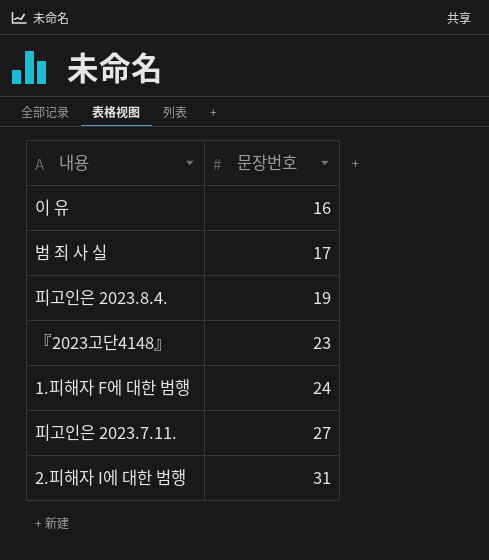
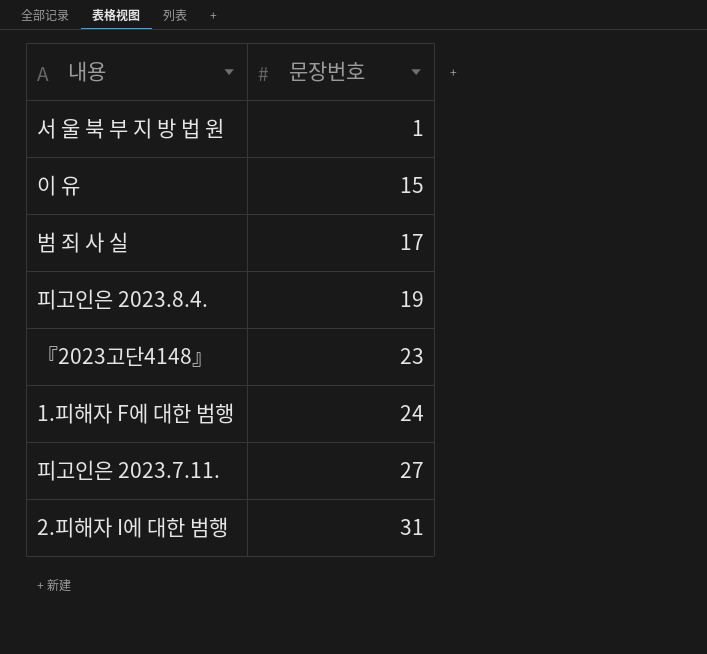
row 서 울 북 부 지 방 법 원: none -> 1
이 유 | 문장번호: 16 -> 15

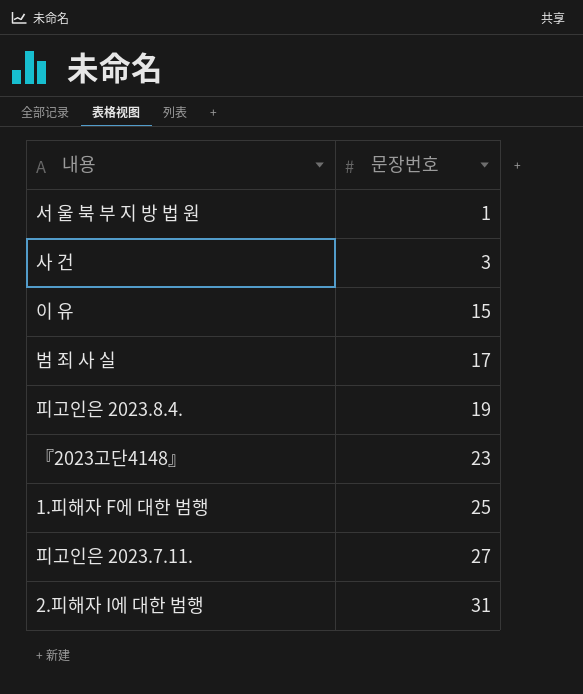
row 사 건: none -> 3
1.피해자 F에 대한 범행 | 문장번호: 24 -> 25

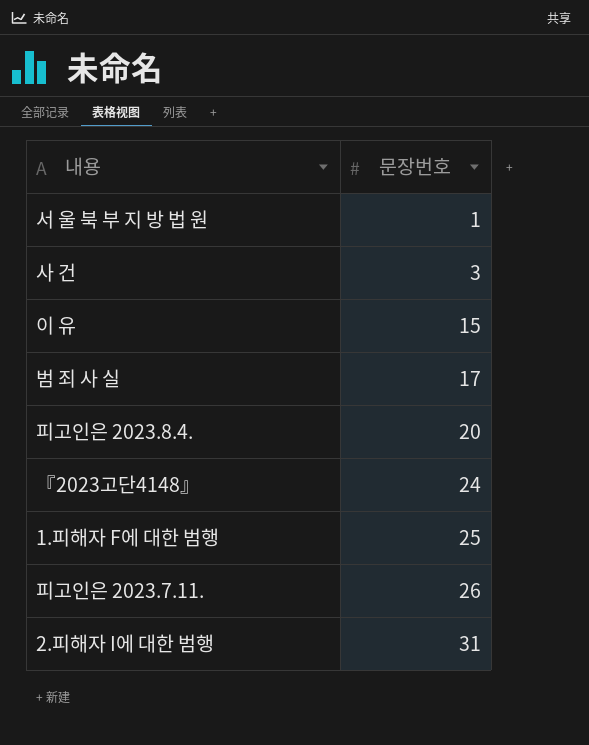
피고인은 2023.8.4. | 문장번호: 19 -> 20
『2023고단4148』 | 문장번호: 23 -> 24
피고인은 2023.7.11. | 문장번호: 27 -> 26

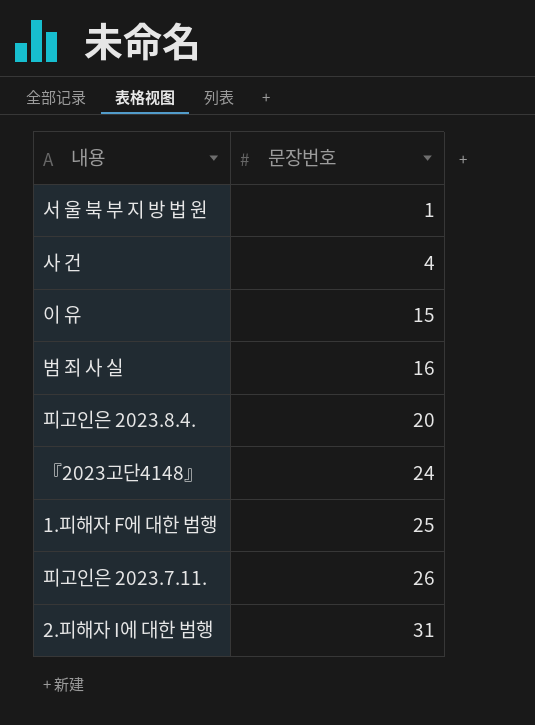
사 건 | 문장번호: 3 -> 4
범 죄 사 실 | 문장번호: 17 -> 16

